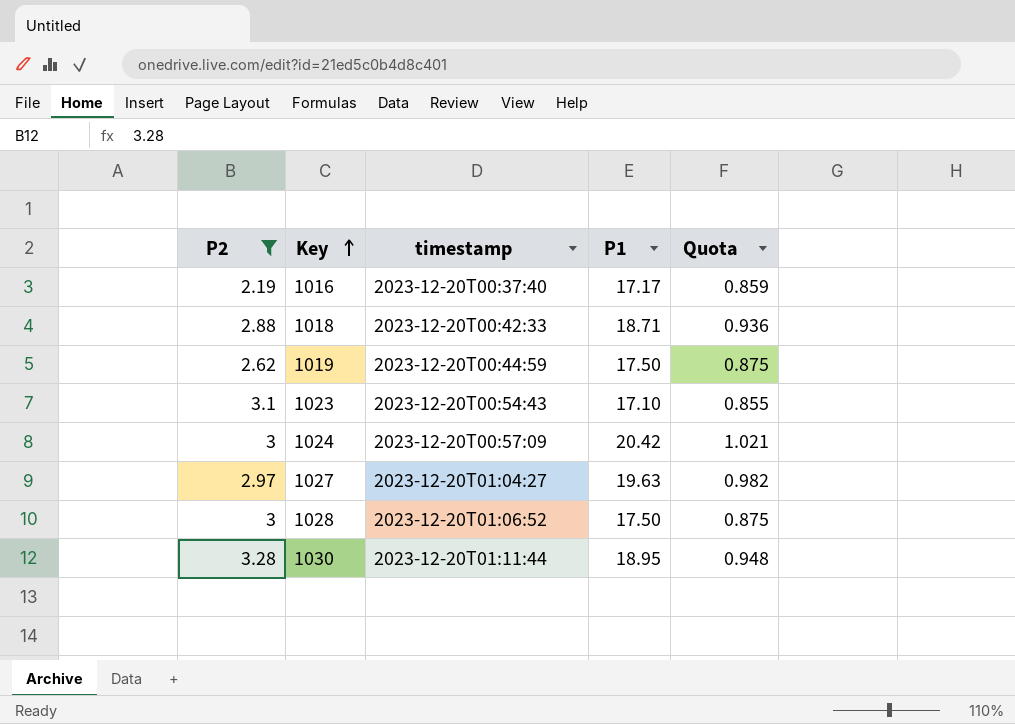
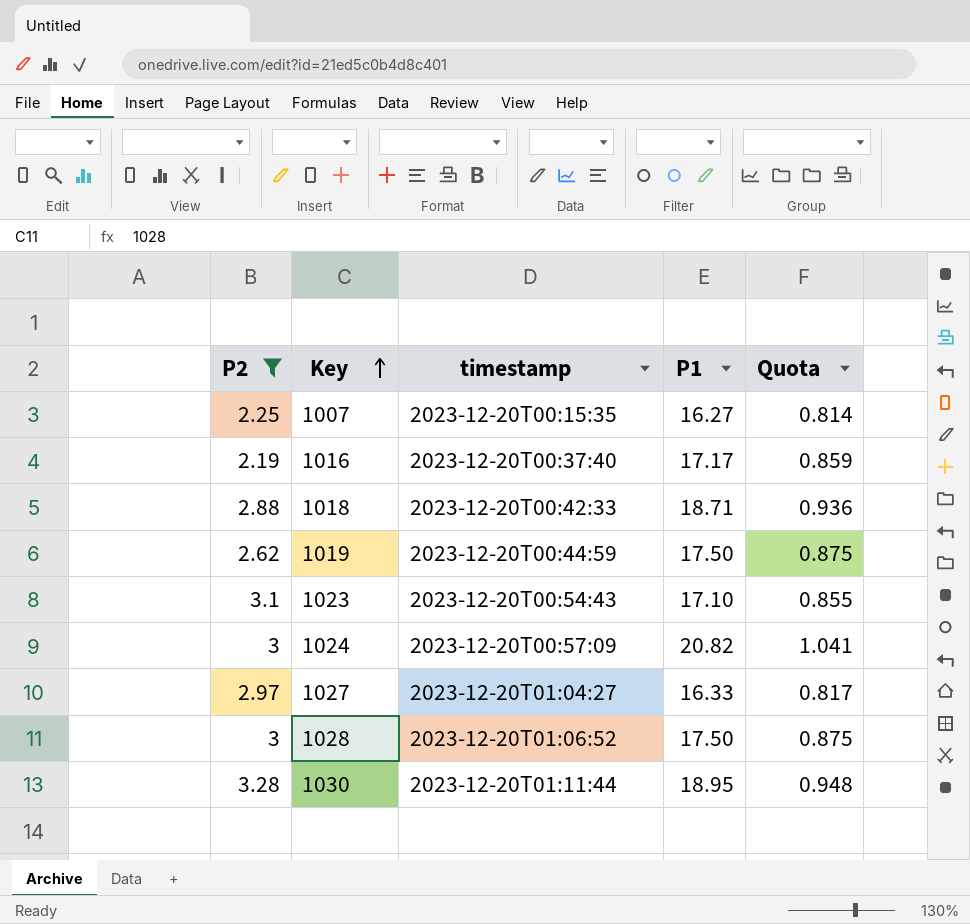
row 1007: none -> 2.25 | 2023-12-20T00:15:35 | 16.27 | 0.814
1024 | P1: 20.42 -> 20.82
1024 | Quota: 1.021 -> 1.041
1027 | P1: 19.63 -> 16.33
1027 | Quota: 0.982 -> 0.817

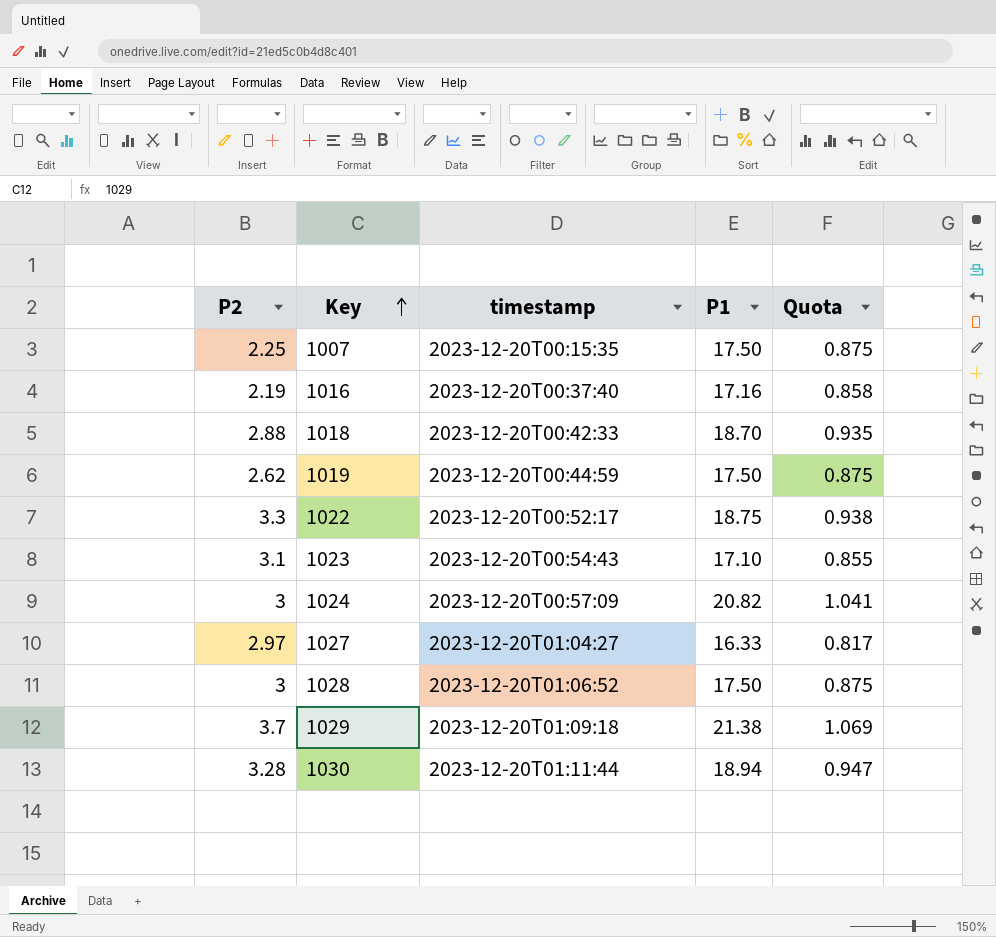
filter: P2 <= 3.28 -> none
1007 | P1: 16.27 -> 17.50
1007 | Quota: 0.814 -> 0.875
1016 | P1: 17.17 -> 17.16
1016 | Quota: 0.859 -> 0.858
1018 | P1: 18.71 -> 18.70
1018 | Quota: 0.936 -> 0.935
1030 | P1: 18.95 -> 18.94
1030 | Quota: 0.948 -> 0.947

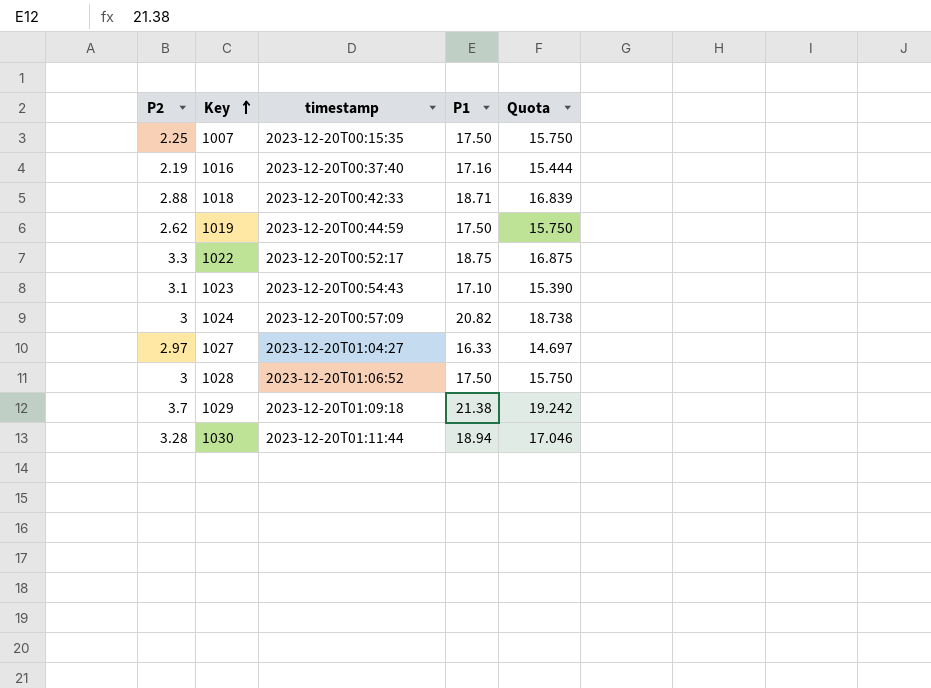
column Quota | formula: [P1] * 0.05 -> [P1] * 0.9
1018 | P1: 18.70 -> 18.71

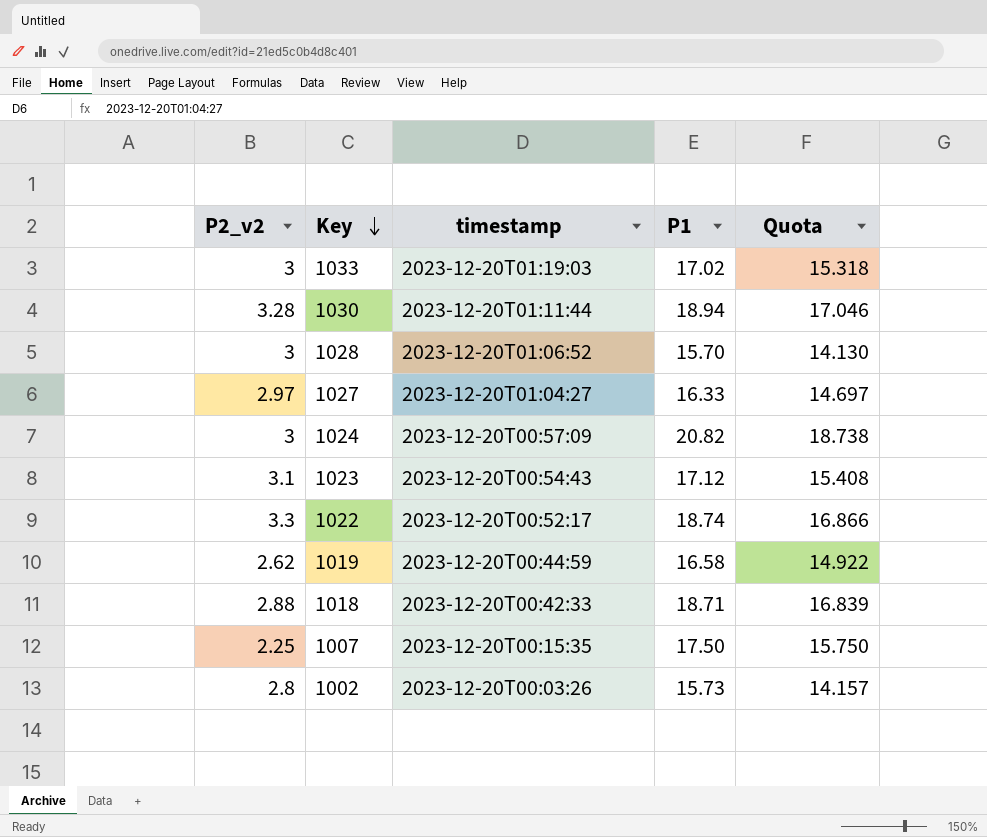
row order: Key ascending -> Key descending
column name: P2 -> P2_v2
row 1016: 2.19 | 2023-12-20T00:37:40 | 17.16 | 15.444 -> none
row 1029: 3.7 | 2023-12-20T01:09:18 | 21.38 | 19.242 -> none
row 1033: none -> 3 | 2023-12-20T01:19:03 | 17.02 | 15.318
1028 | P1: 17.50 -> 15.70
1028 | Quota: 15.750 -> 14.130
1023 | P1: 17.10 -> 17.12
1023 | Quota: 15.390 -> 15.408
1022 | P1: 18.75 -> 18.74
1022 | Quota: 16.875 -> 16.866
1019 | P1: 17.50 -> 16.58
1019 | Quota: 15.750 -> 14.922
row 1002: none -> 2.8 | 2023-12-20T00:03:26 | 15.73 | 14.157

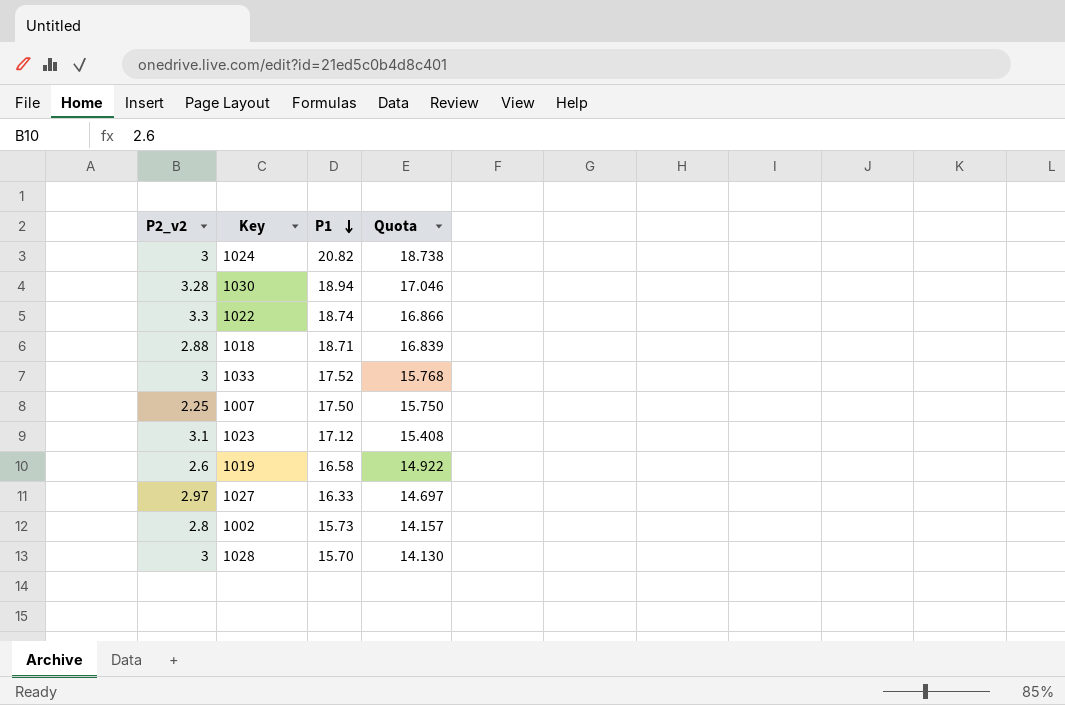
row order: Key descending -> P1 descending
column timestamp | position: 3 -> none
1033 | P1: 17.02 -> 17.52
1033 | Quota: 15.318 -> 15.768
1019 | P2_v2: 2.62 -> 2.6

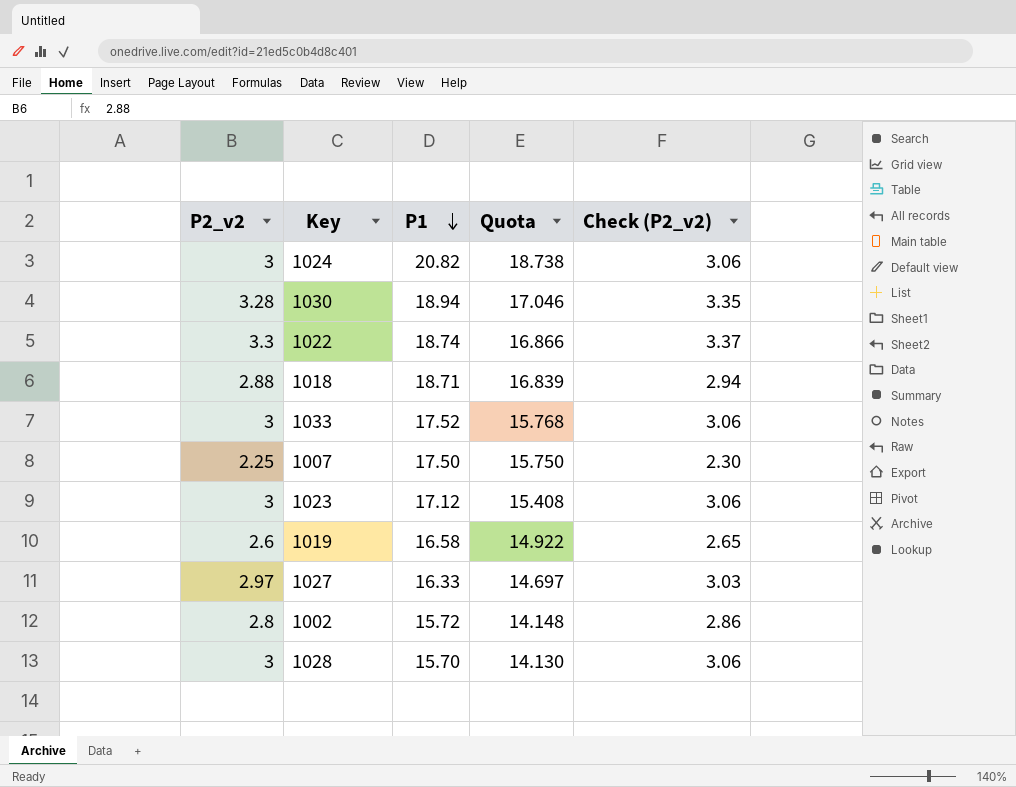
column Check (P2_v2) | formula: none -> [P2_v2] * 1.02
1023 | P2_v2: 3.1 -> 3
1002 | P1: 15.73 -> 15.72
1002 | Quota: 14.157 -> 14.148

